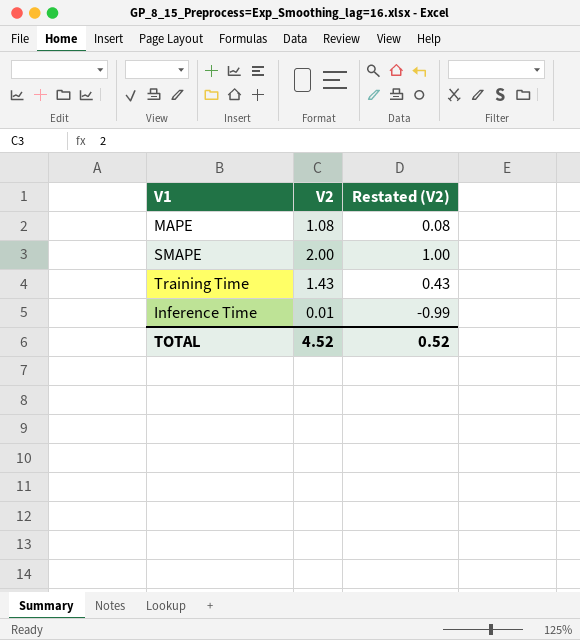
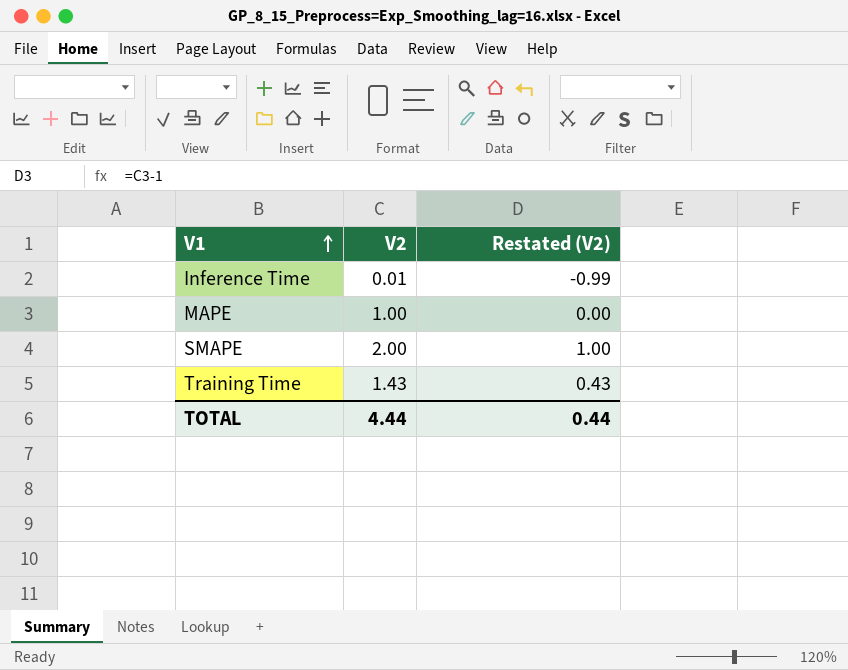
row order: none -> V1 ascending
MAPE | V2: 1.08 -> 1.00
MAPE | Restated (V2): 0.08 -> 0.00
TOTAL | V2: 4.52 -> 4.44
TOTAL | Restated (V2): 0.52 -> 0.44

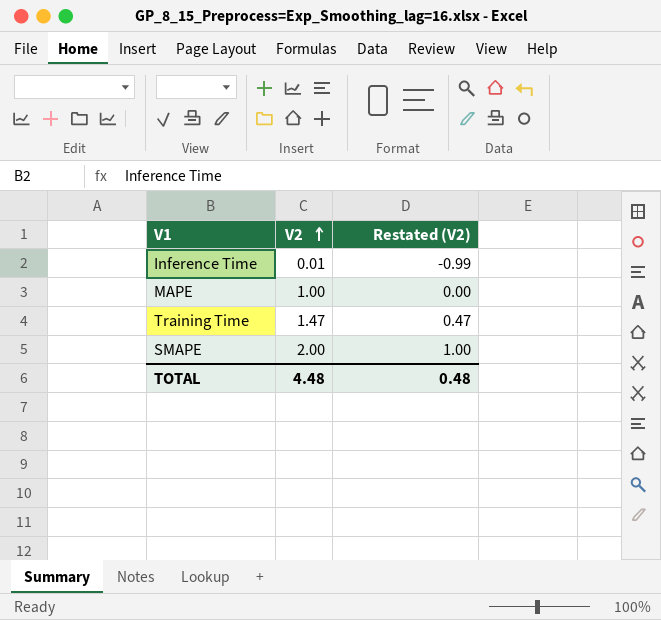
row order: V1 ascending -> V2 ascending
Training Time | V2: 1.43 -> 1.47
Training Time | Restated (V2): 0.43 -> 0.47
TOTAL | V2: 4.44 -> 4.48
TOTAL | Restated (V2): 0.44 -> 0.48

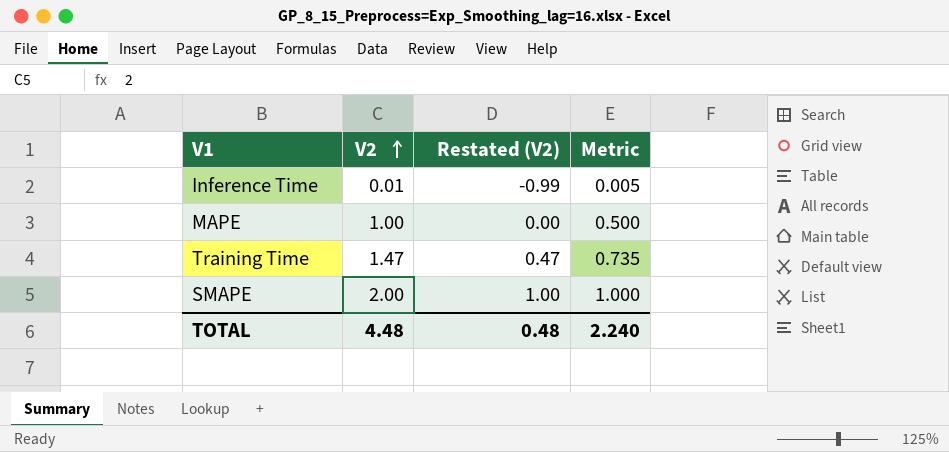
column Metric | formula: none -> [V2] * 0.5

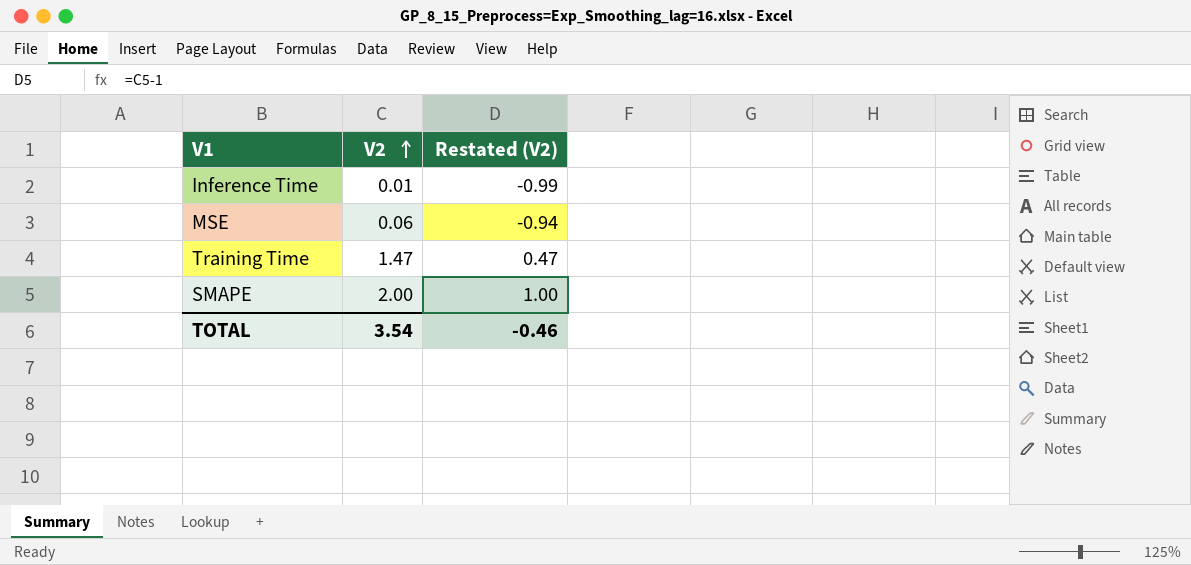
column Metric | formula: [V2] * 0.5 -> none
row MAPE: 1.00 | 0.00 | 0.500 -> none
row MSE: none -> 0.06 | -0.94
TOTAL | V2: 4.48 -> 3.54
TOTAL | Restated (V2): 0.48 -> -0.46

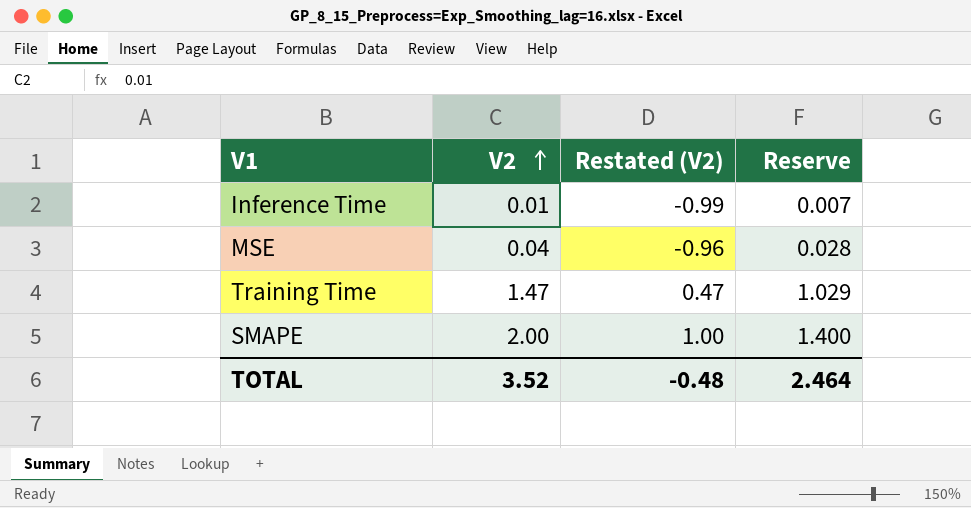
column Reserve | formula: none -> [V2] * 0.7
MSE | V2: 0.06 -> 0.04
MSE | Restated (V2): -0.94 -> -0.96
TOTAL | V2: 3.54 -> 3.52
TOTAL | Restated (V2): -0.46 -> -0.48

